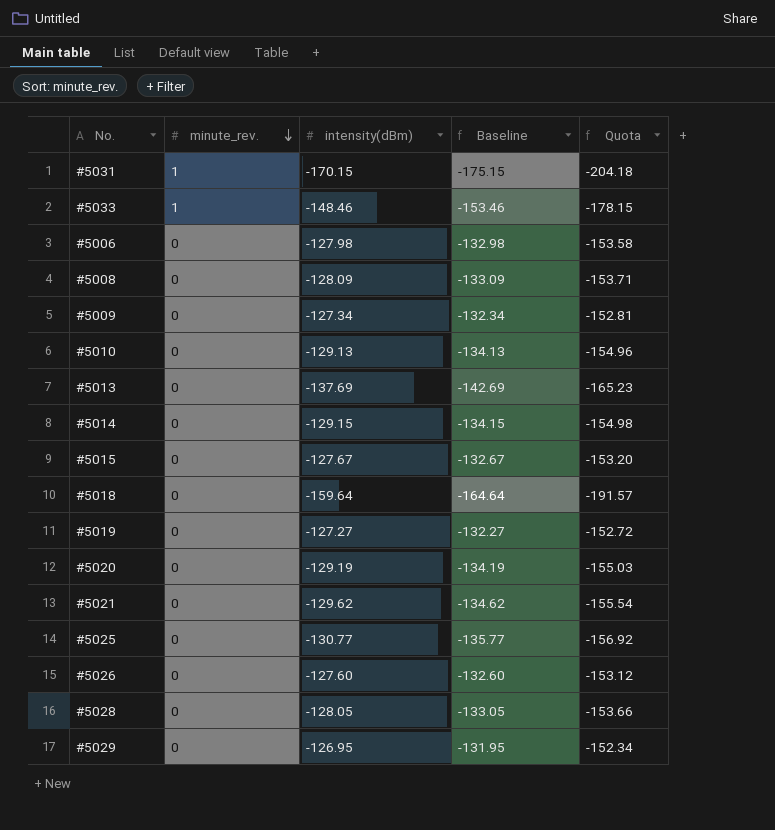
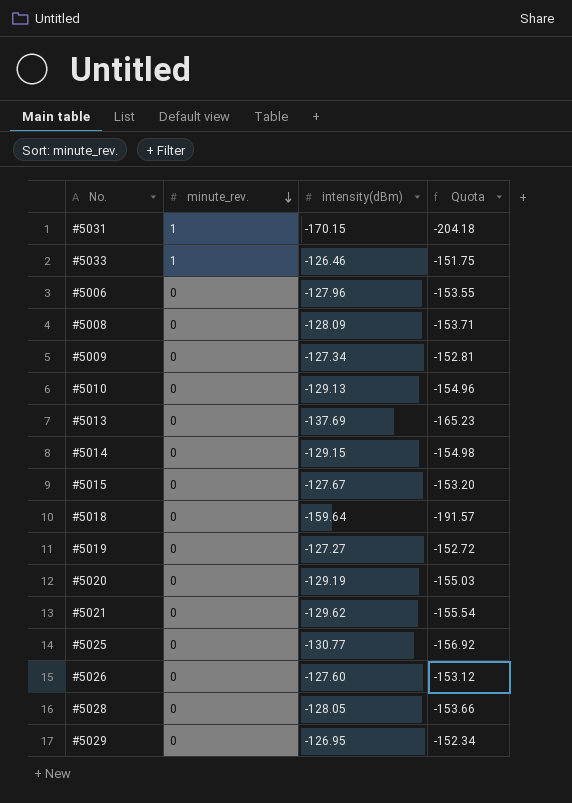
column Baseline | formula: [intensity(dBm)] - 5 -> none
#5033 | intensity(dBm): -148.46 -> -126.46
#5033 | Quota: -178.15 -> -151.75
#5006 | intensity(dBm): -127.98 -> -127.96
#5006 | Quota: -153.58 -> -153.55

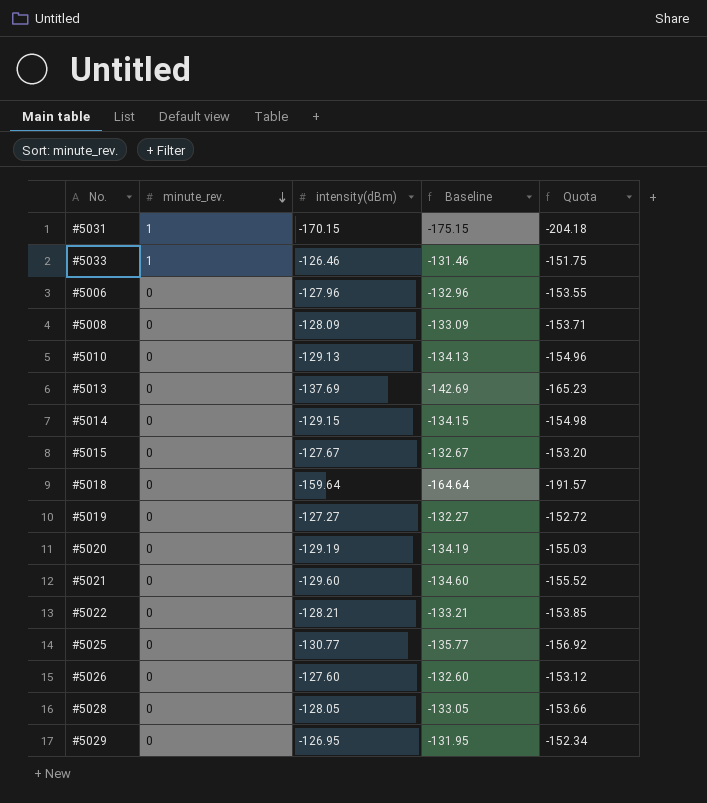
column Baseline | formula: none -> [intensity(dBm)] - 5
row #5009: 0 | -127.34 | -152.81 -> none
#5021 | intensity(dBm): -129.62 -> -129.60
#5021 | Quota: -155.54 -> -155.52
row #5022: none -> 0 | -128.21 | -133.21 | -153.85

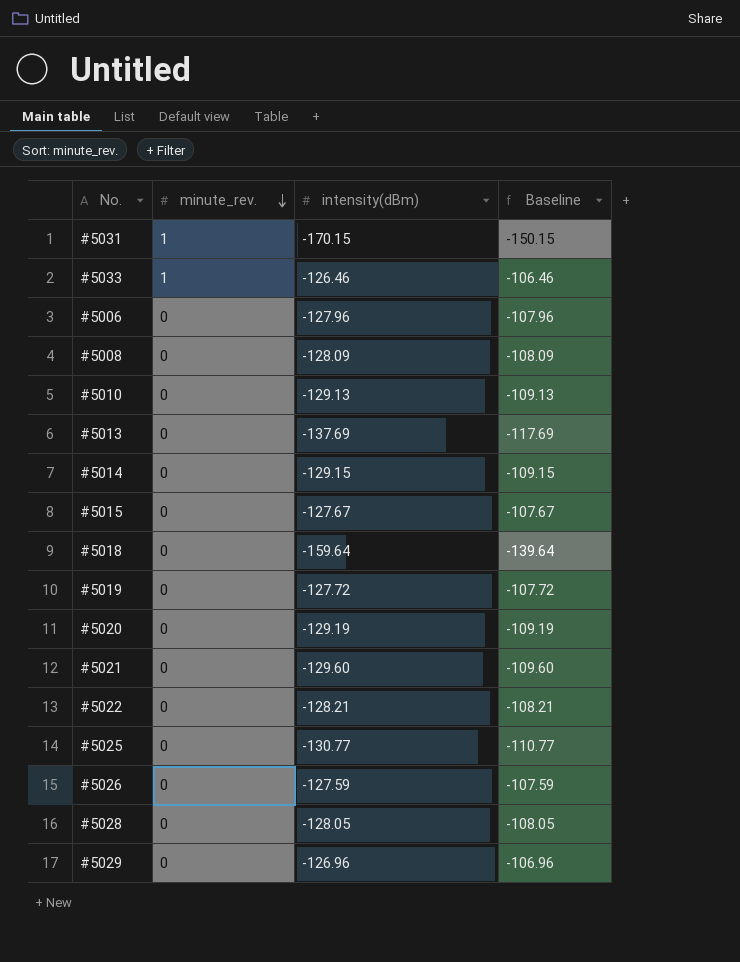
column Quota | formula: [intensity(dBm)] * 1.2 -> none
column Baseline | formula: [intensity(dBm)] - 5 -> [intensity(dBm)] + 20
#5019 | intensity(dBm): -127.27 -> -127.72
#5026 | intensity(dBm): -127.60 -> -127.59
#5029 | intensity(dBm): -126.95 -> -126.96

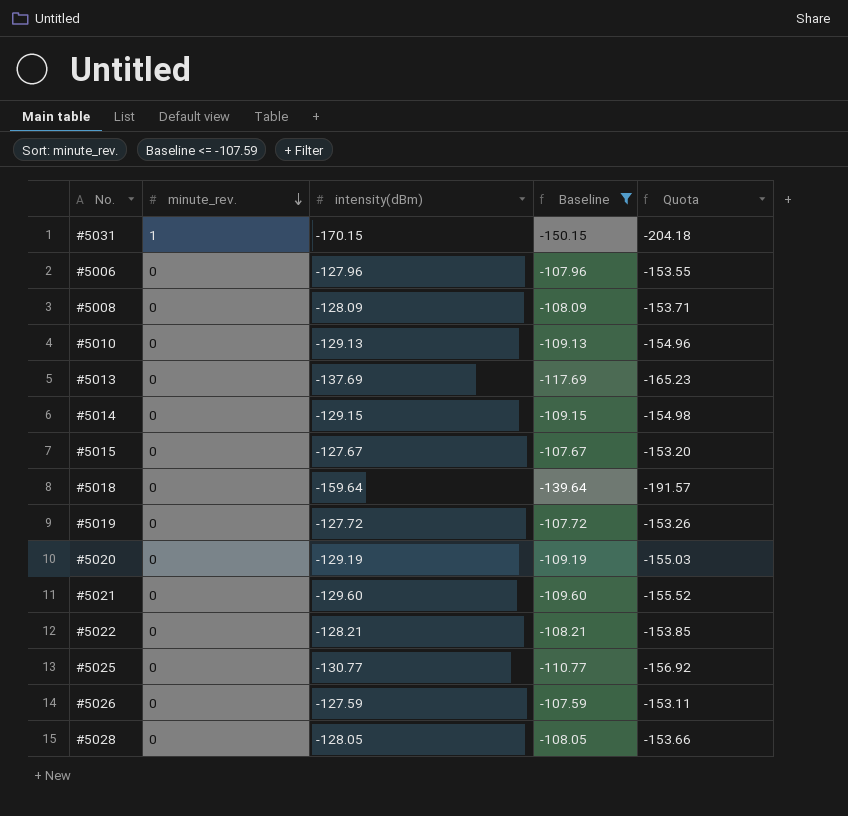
filter: none -> Baseline <= -107.59
column Quota | formula: none -> [intensity(dBm)] * 1.2

